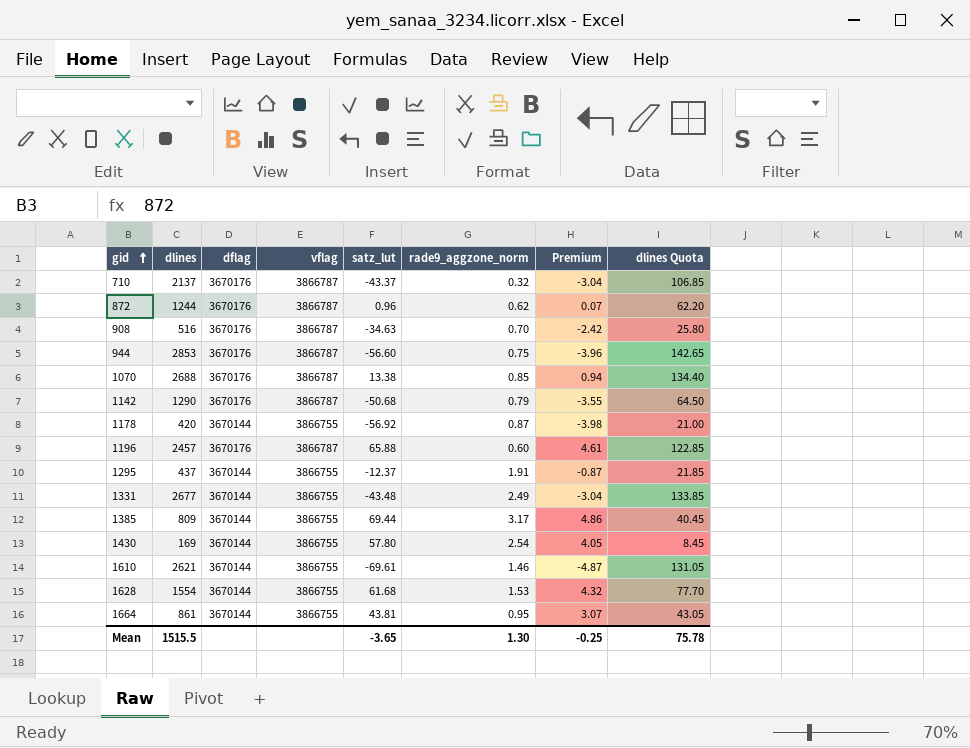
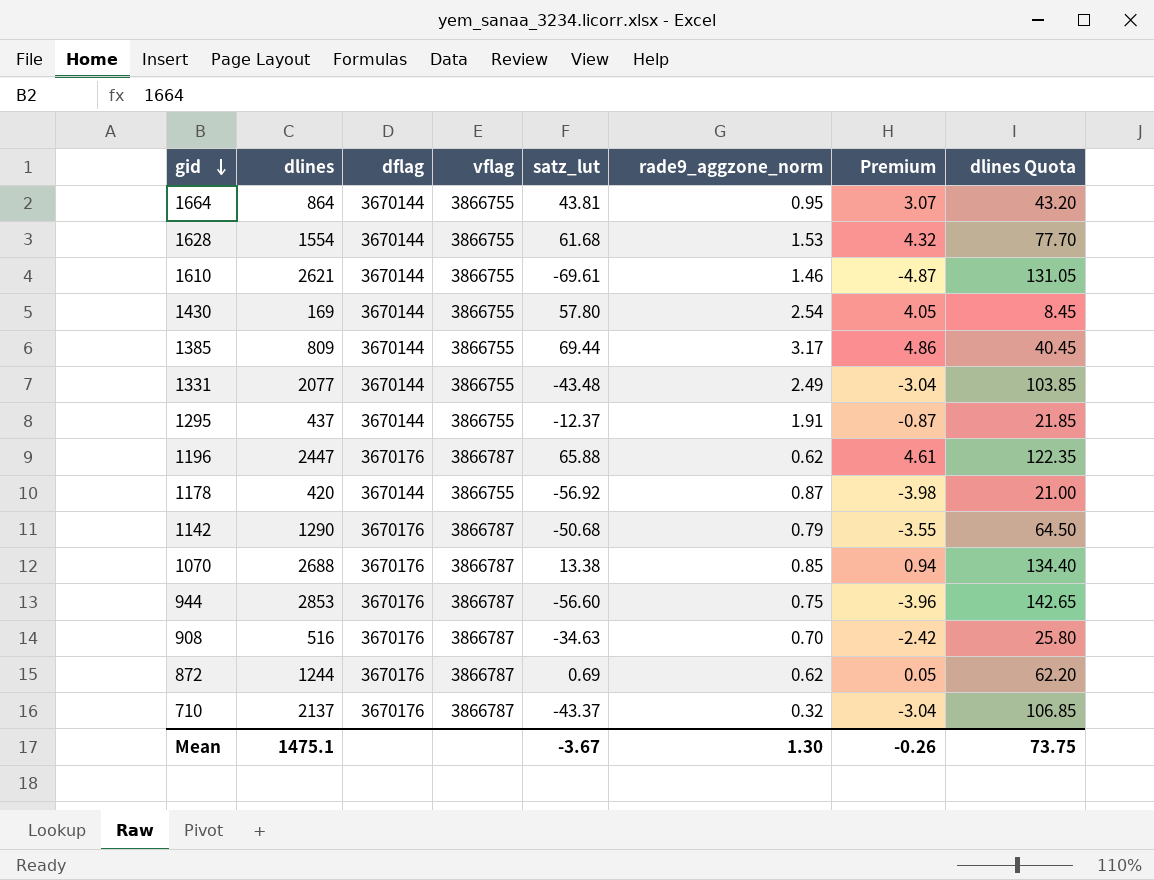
row order: gid ascending -> gid descending
1664 | dlines: 861 -> 864
1664 | dlines Quota: 43.05 -> 43.20
1331 | dlines: 2677 -> 2077
1331 | dlines Quota: 133.85 -> 103.85
1196 | dlines: 2457 -> 2447
1196 | rade9_aggzone_norm: 0.60 -> 0.62
1196 | dlines Quota: 122.85 -> 122.35
872 | satz_lut: 0.96 -> 0.69
872 | Premium: 0.07 -> 0.05
Mean | dlines: 1515.5 -> 1475.1
Mean | satz_lut: -3.65 -> -3.67
Mean | Premium: -0.25 -> -0.26
Mean | dlines Quota: 75.78 -> 73.75

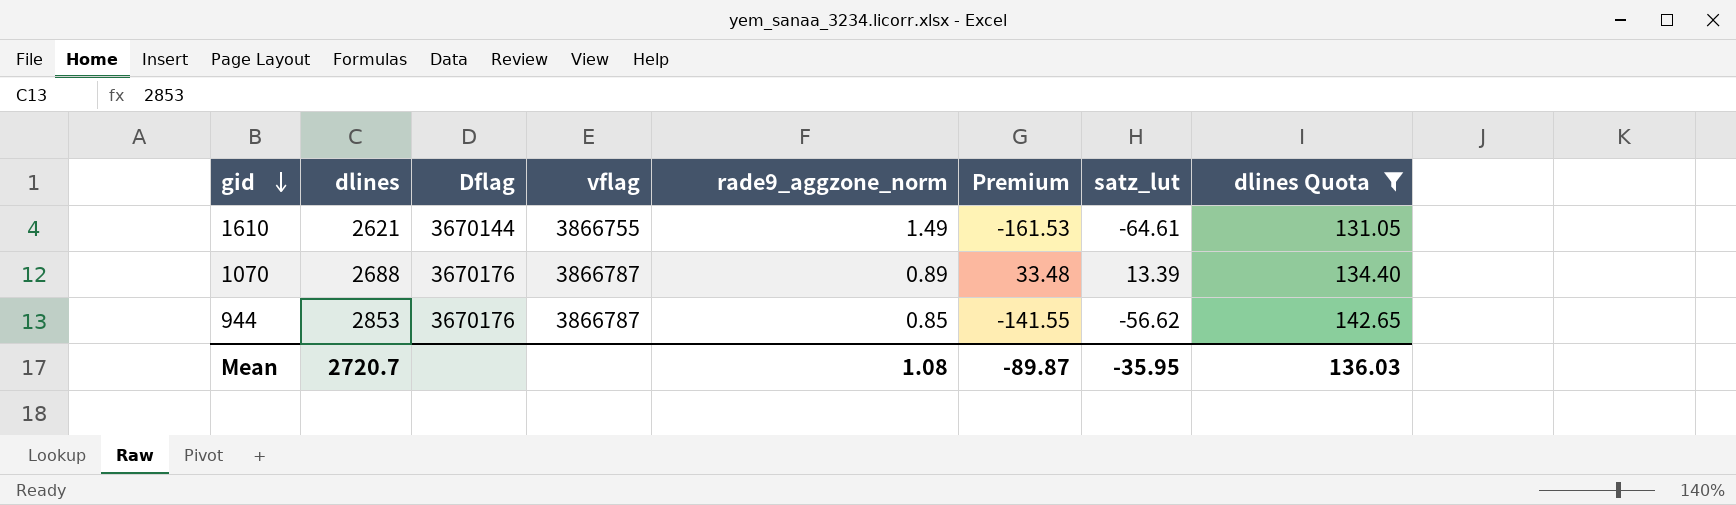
filter: none -> dlines Quota >= 131.05
column name: dflag -> Dflag
column Premium | formula: [satz_lut] * 0.07 -> [satz_lut] * 2.5
column satz_lut | position: 5 -> 7
1610 | rade9_aggzone_norm: 1.46 -> 1.49
1610 | satz_lut: -69.61 -> -64.61
1070 | rade9_aggzone_norm: 0.85 -> 0.89
1070 | satz_lut: 13.38 -> 13.39
944 | rade9_aggzone_norm: 0.75 -> 0.85
944 | satz_lut: -56.60 -> -56.62
Mean | dlines: 1475.1 -> 2720.7
Mean | rade9_aggzone_norm: 1.30 -> 1.08
Mean | Premium: -0.26 -> -89.87
Mean | satz_lut: -3.67 -> -35.95
Mean | dlines Quota: 73.75 -> 136.03

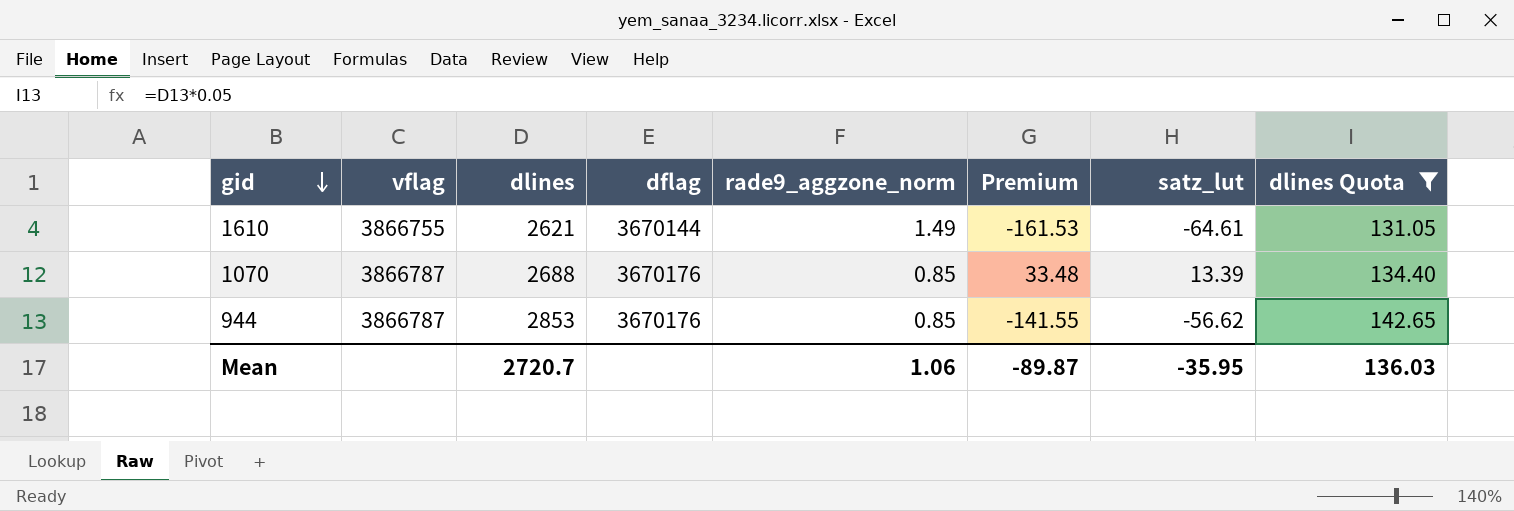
column vflag | position: 4 -> 2
column name: Dflag -> dflag
1070 | rade9_aggzone_norm: 0.89 -> 0.85
Mean | rade9_aggzone_norm: 1.08 -> 1.06

